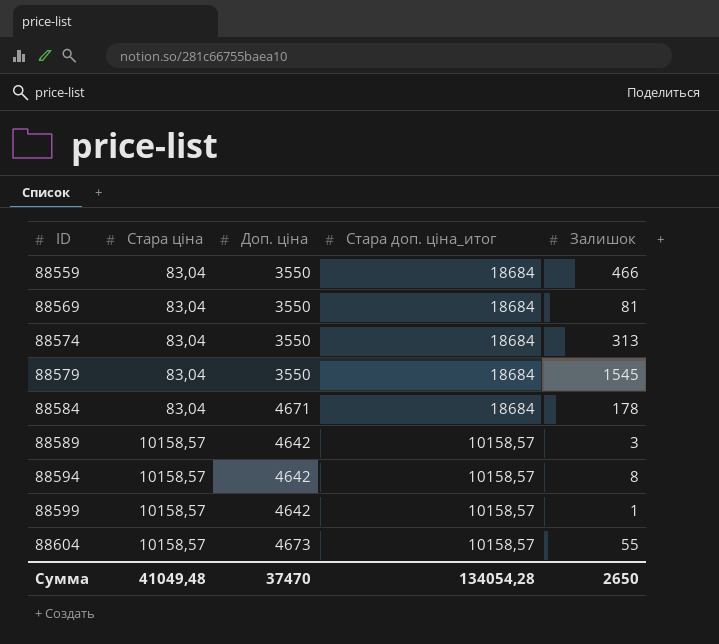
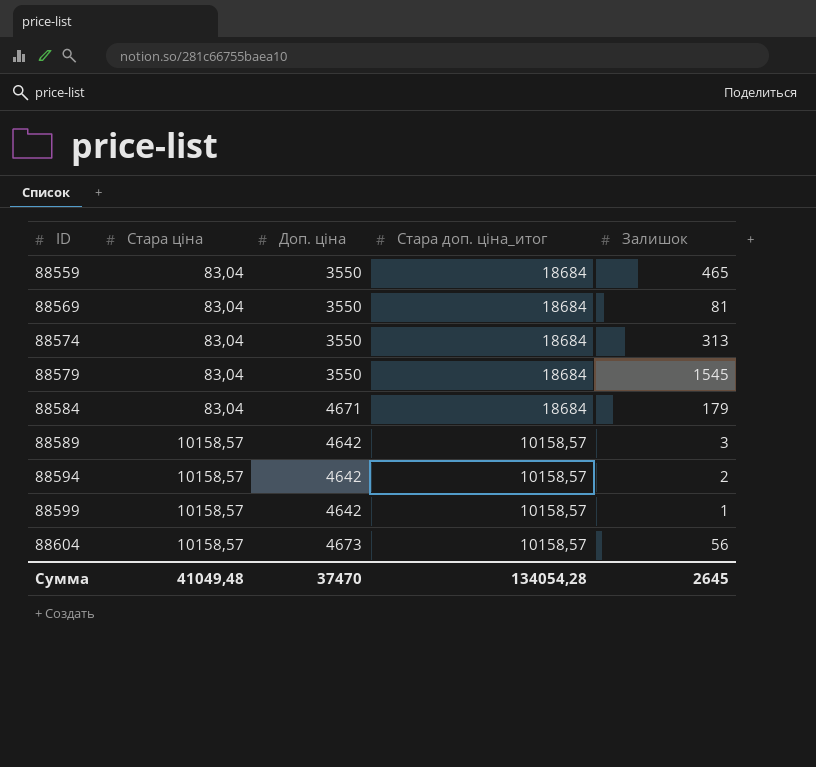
88559 | Залишок: 466 -> 465
88584 | Залишок: 178 -> 179
88594 | Залишок: 8 -> 2
88604 | Залишок: 55 -> 56
Сумма | Залишок: 2650 -> 2645

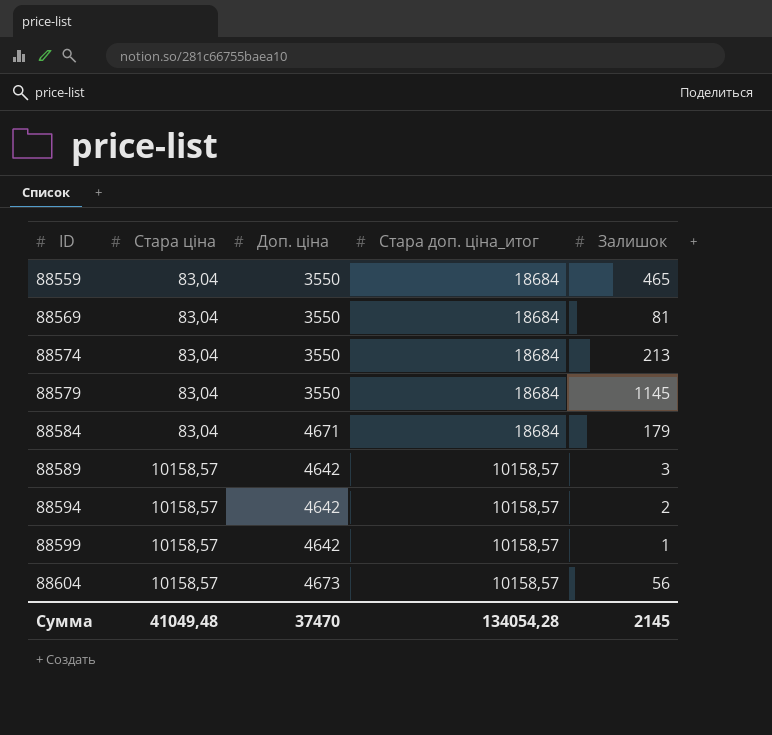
88574 | Залишок: 313 -> 213
88579 | Залишок: 1545 -> 1145
Сумма | Залишок: 2645 -> 2145

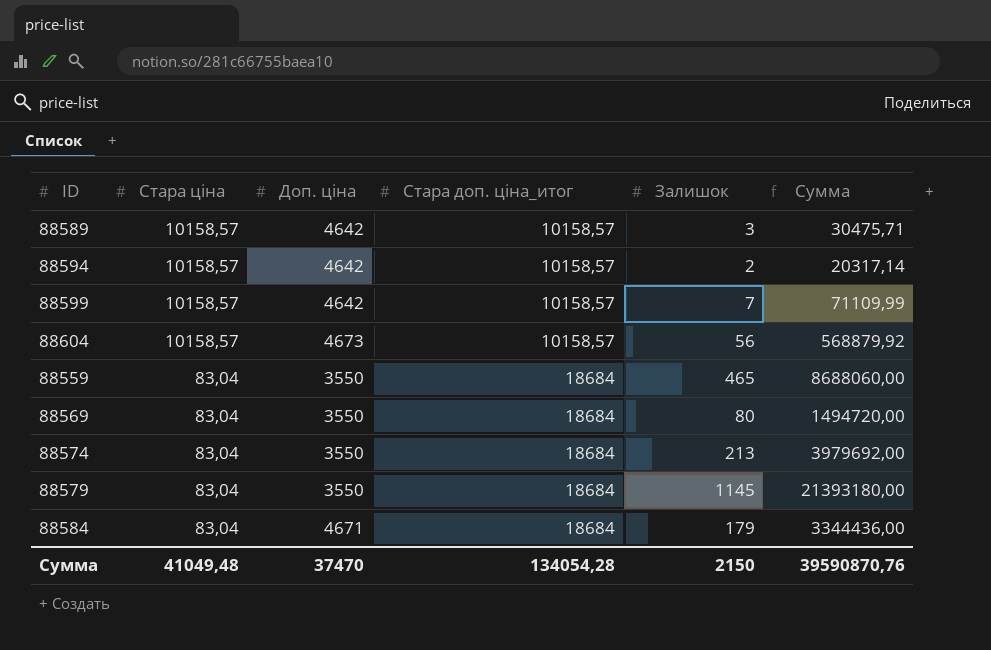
row order: ID ascending -> Стара ціна descending
column Сумма | formula: none -> [Стара доп. ціна_итог] * [Залишок]
88599 | Залишок: 1 -> 7
88569 | Залишок: 81 -> 80
Сумма | Залишок: 2145 -> 2150

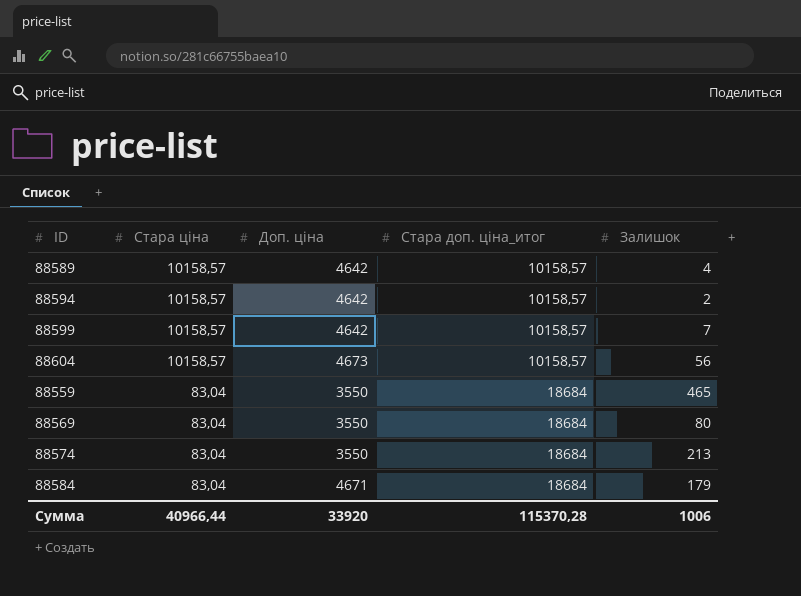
column Сумма | formula: [Стара доп. ціна_итог] * [Залишок] -> none
row 88579: 83,04 | 3550 | 18684 | 1145 | 21393180,00 -> none
88589 | Залишок: 3 -> 4
Сумма | Стара ціна: 41049,48 -> 40966,44
Сумма | Доп. ціна: 37470 -> 33920
Сумма | Стара доп. ціна_итог: 134054,28 -> 115370,28
Сумма | Залишок: 2150 -> 1006

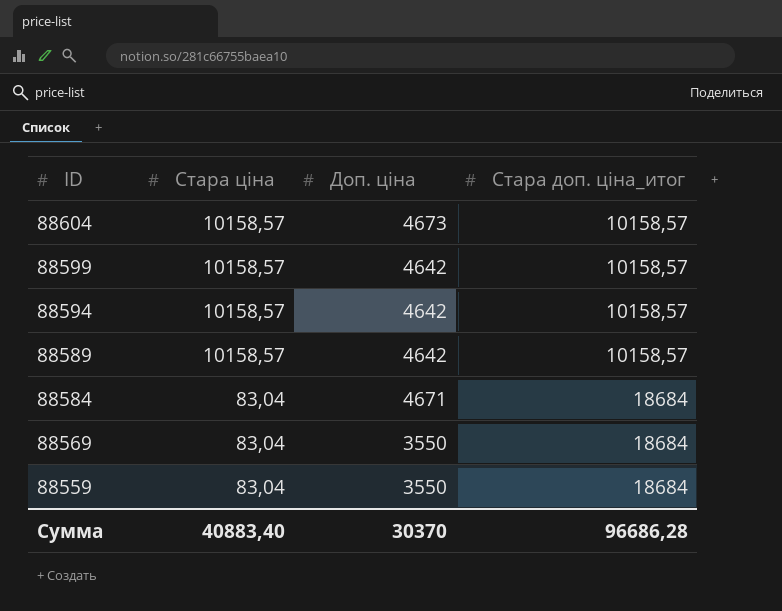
row order: Стара ціна descending -> ID descending
column Залишок | position: 5 -> none
row 88574: 83,04 | 3550 | 18684 | 213 -> none
Сумма | Стара ціна: 40966,44 -> 40883,40
Сумма | Доп. ціна: 33920 -> 30370
Сумма | Стара доп. ціна_итог: 115370,28 -> 96686,28

